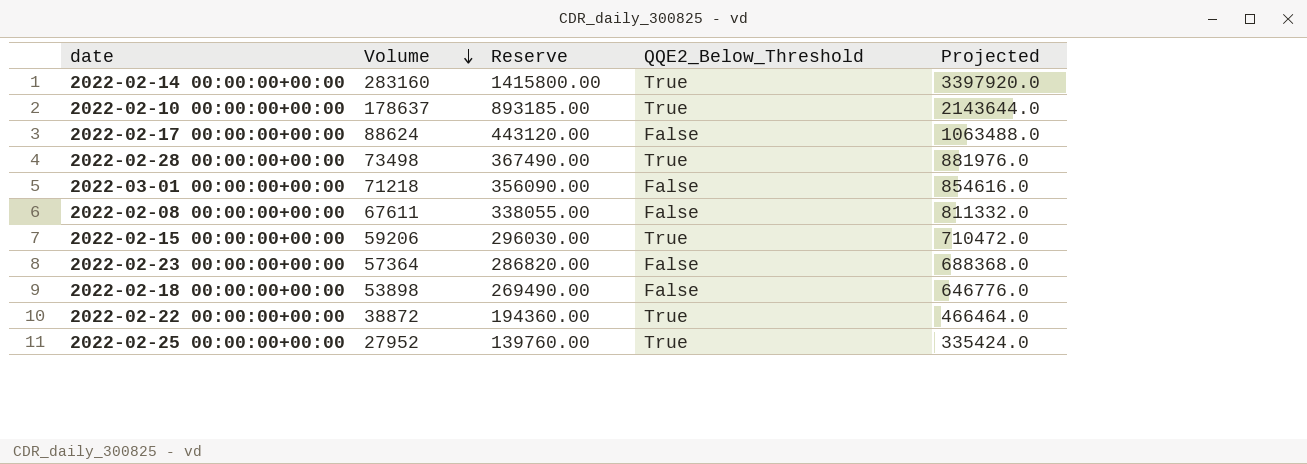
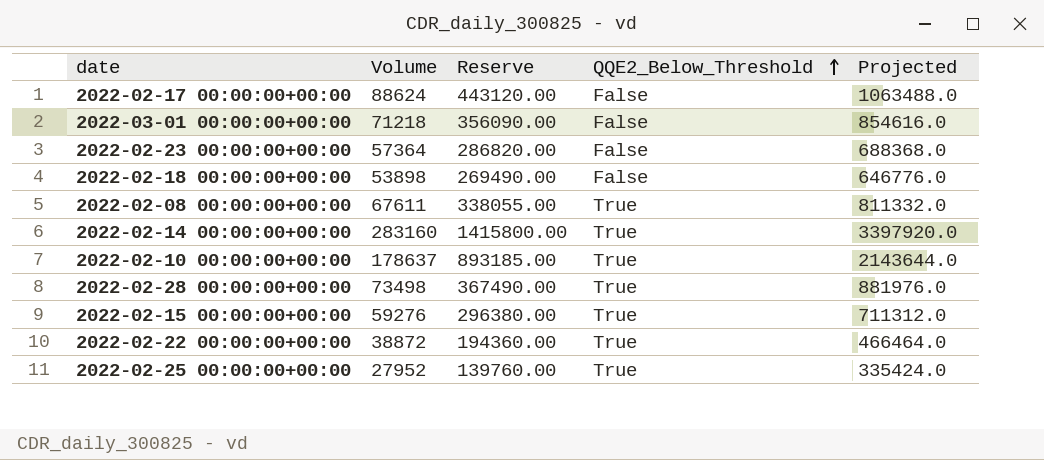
row order: Volume descending -> QQE2_Below_Threshold ascending
2022-02-08 00:00:00+00:00 | QQE2_Below_Threshold: False -> True
2022-02-15 00:00:00+00:00 | Volume: 59206 -> 59276
2022-02-15 00:00:00+00:00 | Reserve: 296030.00 -> 296380.00
2022-02-15 00:00:00+00:00 | Projected: 710472.0 -> 711312.0

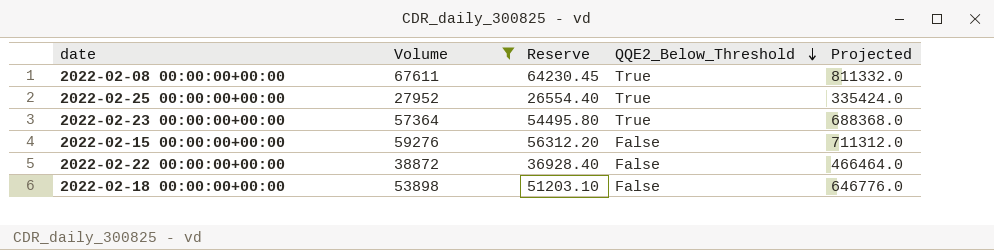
filter: none -> Volume <= 67611
row order: QQE2_Below_Threshold ascending -> QQE2_Below_Threshold descending
column Reserve | formula: [Volume] * 5 -> [Volume] * 0.95
2022-02-23 00:00:00+00:00 | QQE2_Below_Threshold: False -> True
2022-02-15 00:00:00+00:00 | QQE2_Below_Threshold: True -> False
2022-02-22 00:00:00+00:00 | QQE2_Below_Threshold: True -> False

